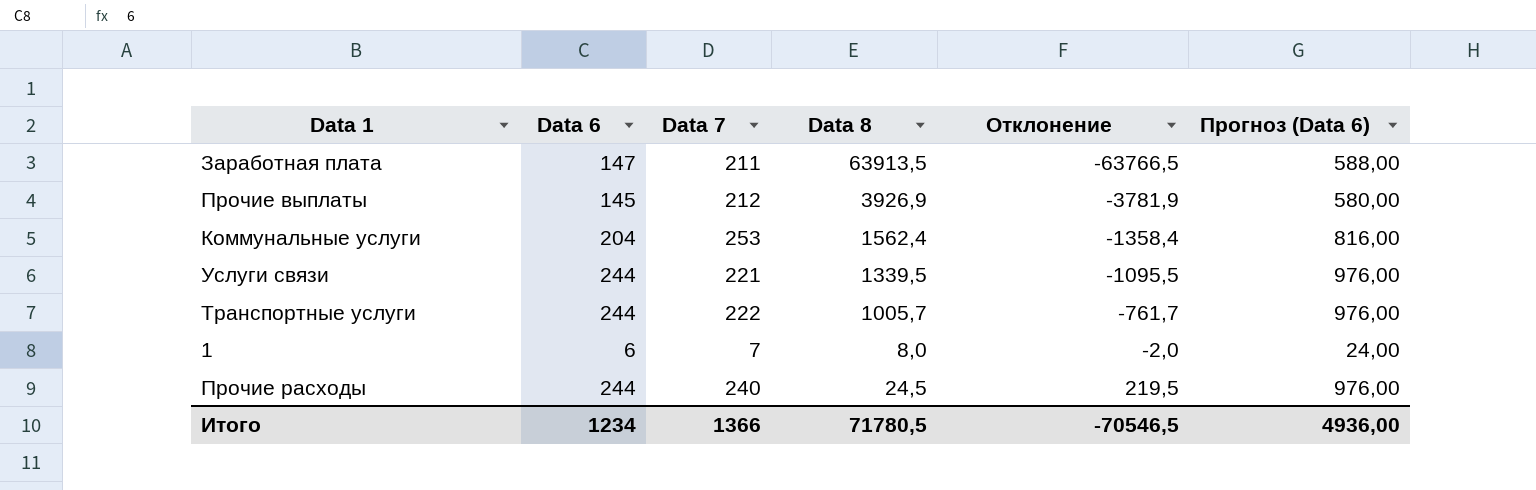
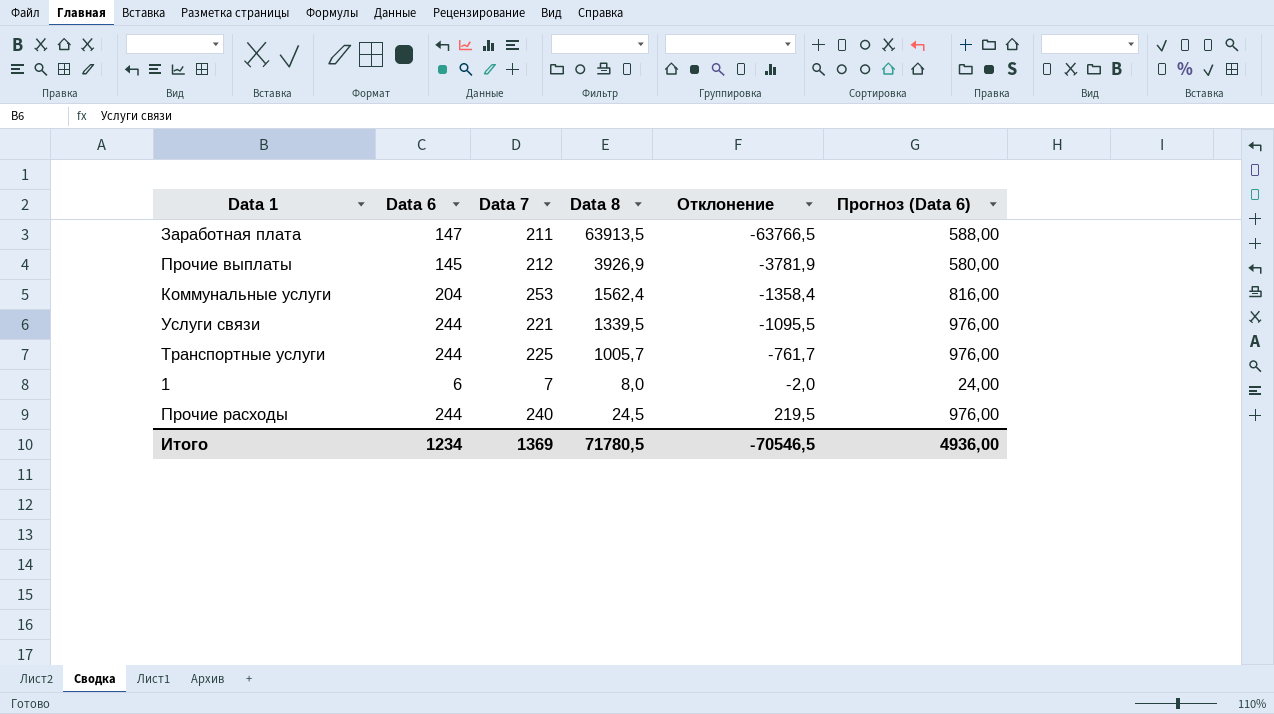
Транспортные услуги | Data 7: 222 -> 225
Итого | Data 7: 1366 -> 1369

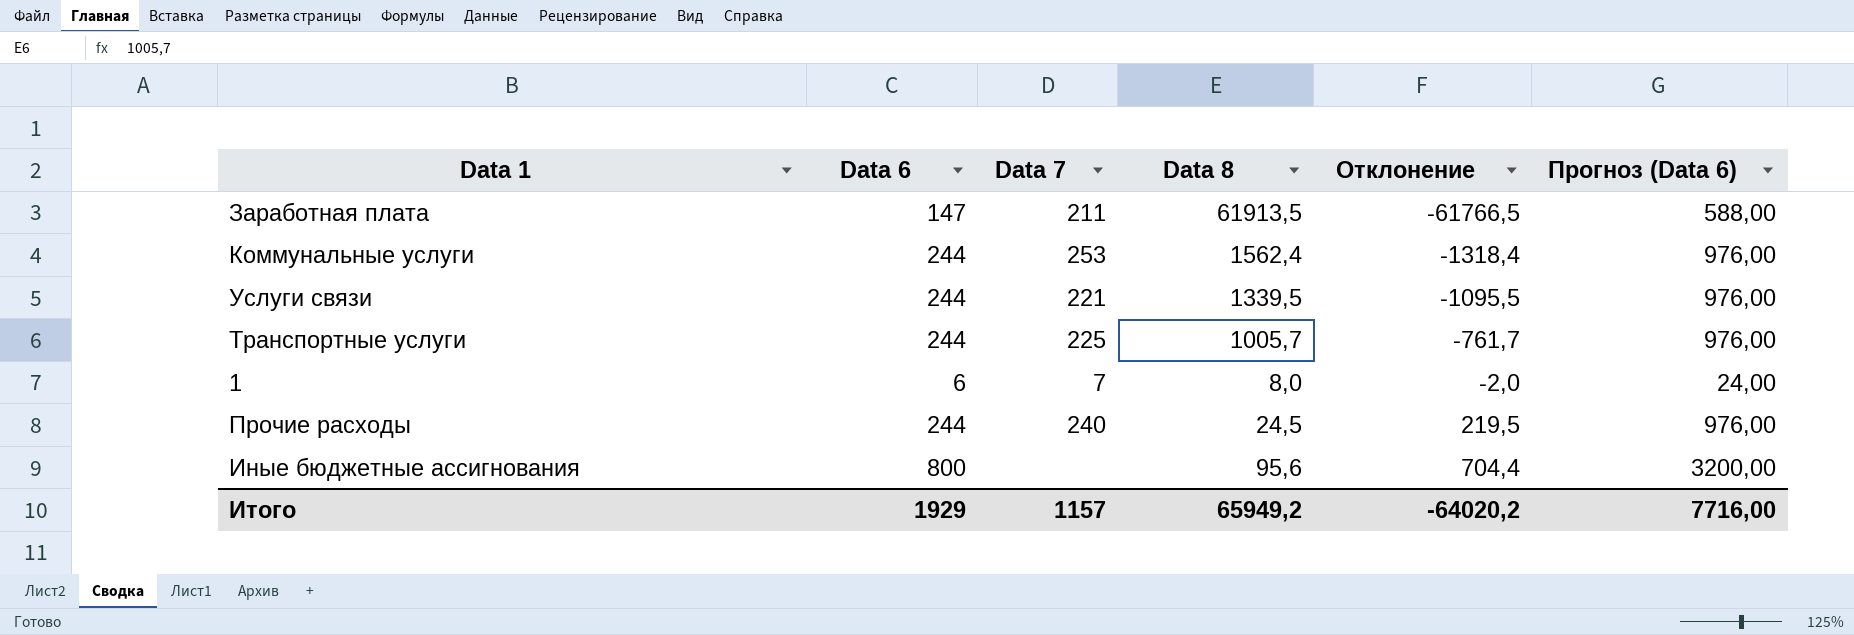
row Прочие выплаты: 145 | 212 | 3926,9 | -3781,9 | 580,00 -> none
Заработная плата | Data 8: 63913,5 -> 61913,5
Заработная плата | Отклонение: -63766,5 -> -61766,5
Коммунальные услуги | Data 6: 204 -> 244
Коммунальные услуги | Отклонение: -1358,4 -> -1318,4
Коммунальные услуги | Прогноз (Data 6): 816,00 -> 976,00
row Иные бюджетные ассигнования: none -> 800 | none | 95,6 | 704,4 | 3200,00
Итого | Data 6: 1234 -> 1929
Итого | Data 7: 1369 -> 1157
Итого | Data 8: 71780,5 -> 65949,2
Итого | Отклонение: -70546,5 -> -64020,2
Итого | Прогноз (Data 6): 4936,00 -> 7716,00

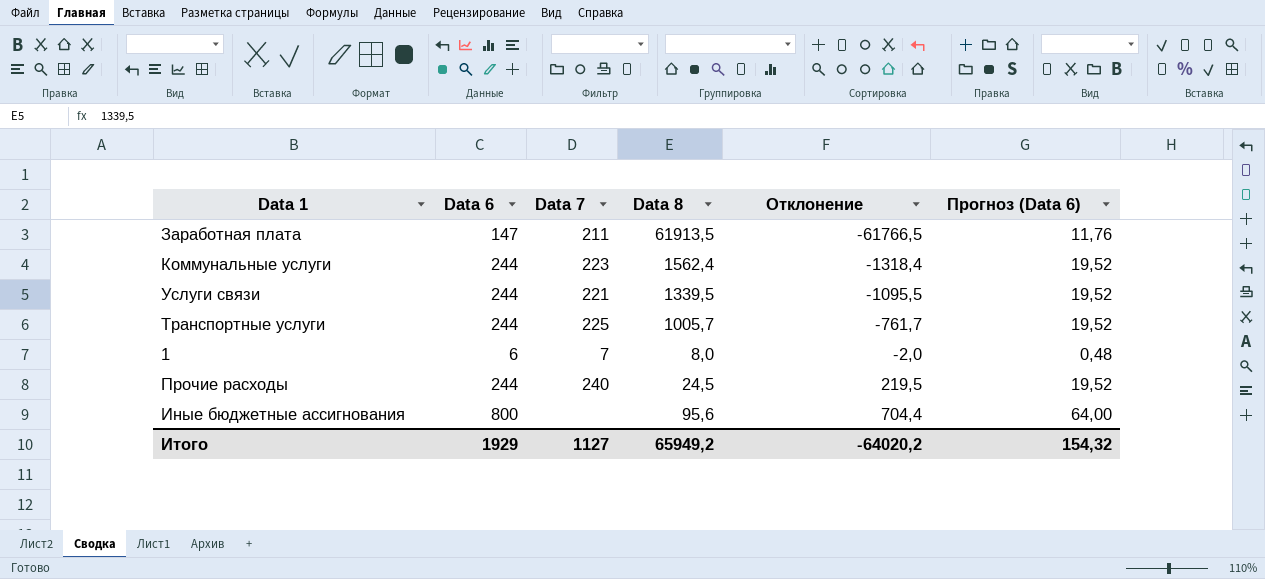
column Прогноз (Data 6) | formula: [Data 6] * 4 -> [Data 6] * 0,08
Коммунальные услуги | Data 7: 253 -> 223
Итого | Data 7: 1157 -> 1127
Итого | Прогноз (Data 6): 7716,00 -> 154,32

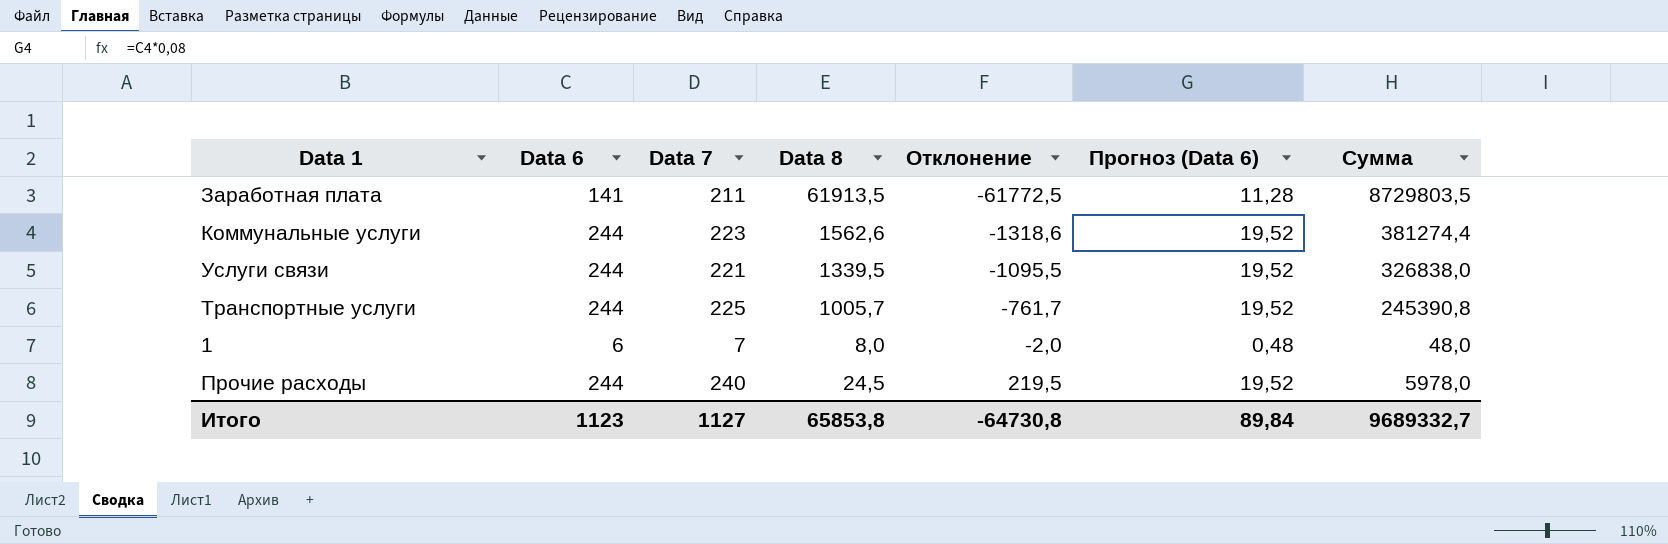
column Сумма | formula: none -> [Data 6] * [Data 8]
row Иные бюджетные ассигнования: 800 | none | 95,6 | 704,4 | 64,00 -> none
Заработная плата | Data 6: 147 -> 141
Заработная плата | Отклонение: -61766,5 -> -61772,5
Заработная плата | Прогноз (Data 6): 11,76 -> 11,28
Коммунальные услуги | Data 8: 1562,4 -> 1562,6
Коммунальные услуги | Отклонение: -1318,4 -> -1318,6
Итого | Data 6: 1929 -> 1123
Итого | Data 8: 65949,2 -> 65853,8
Итого | Отклонение: -64020,2 -> -64730,8
Итого | Прогноз (Data 6): 154,32 -> 89,84

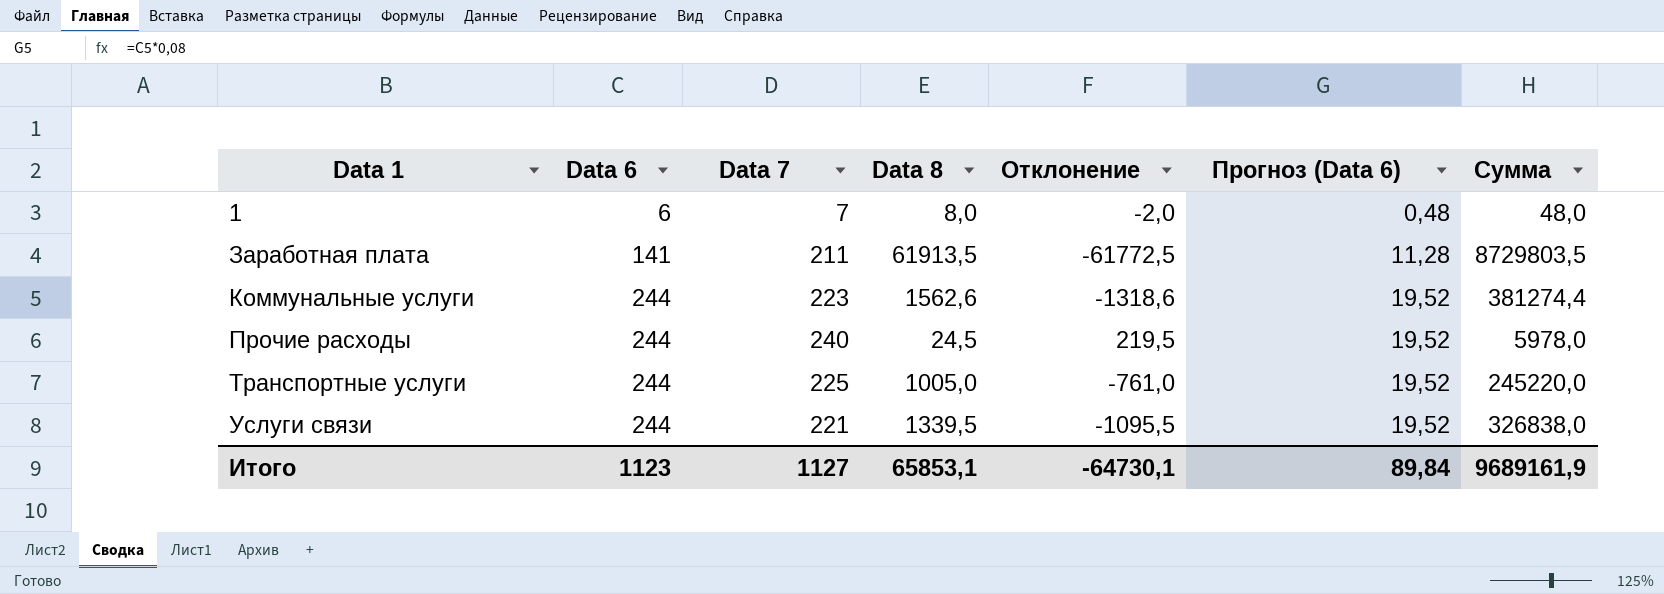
row order: Отклонение ascending -> Data 1 ascending
Транспортные услуги | Data 8: 1005,7 -> 1005,0
Транспортные услуги | Отклонение: -761,7 -> -761,0
Транспортные услуги | Сумма: 245390,8 -> 245220,0
Итого | Data 8: 65853,8 -> 65853,1
Итого | Отклонение: -64730,8 -> -64730,1
Итого | Сумма: 9689332,7 -> 9689161,9

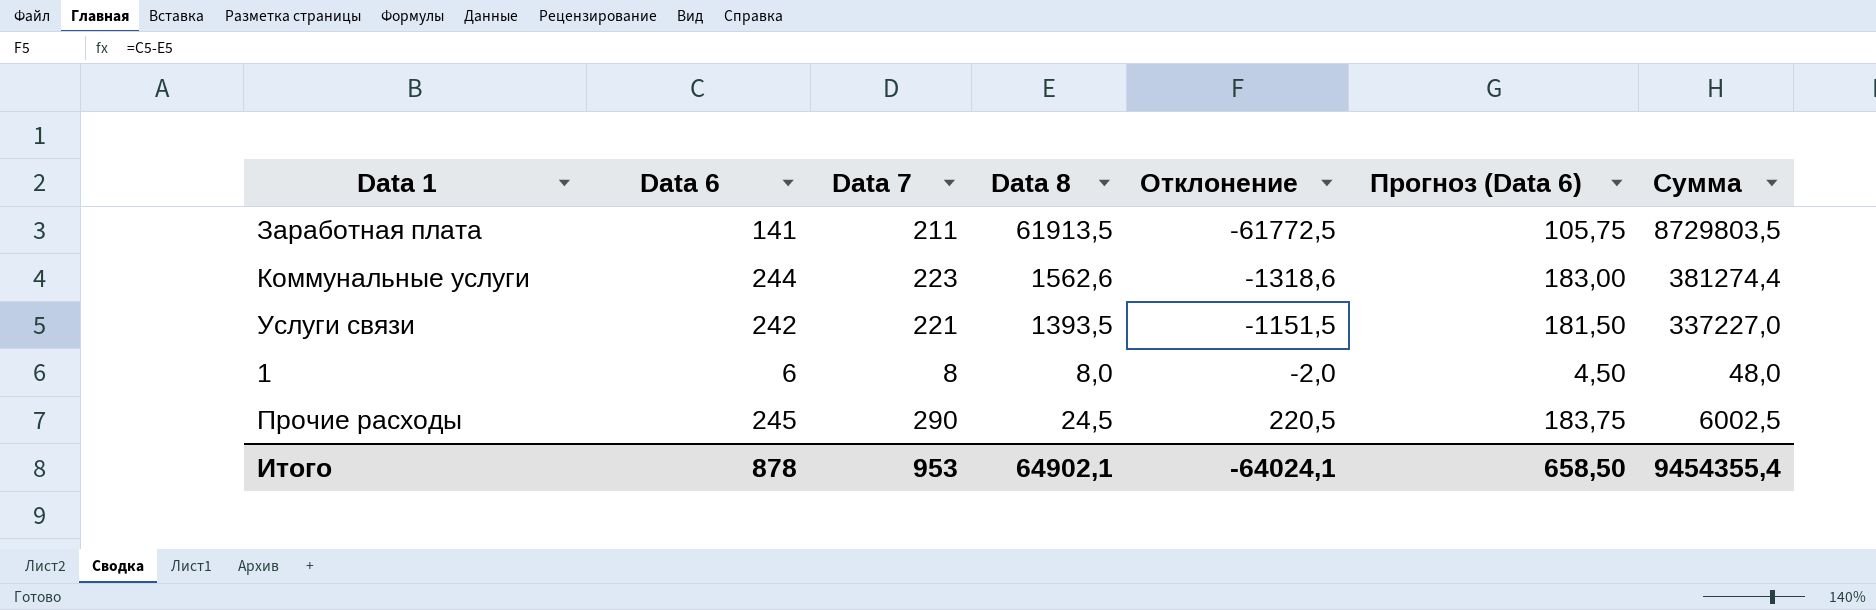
row order: Data 1 ascending -> Отклонение ascending
column Прогноз (Data 6) | formula: [Data 6] * 0,08 -> [Data 6] * 0,75
row Транспортные услуги: 244 | 225 | 1005,0 | -761,0 | 19,52 | 245220,0 -> none
Услуги связи | Data 6: 244 -> 242
Услуги связи | Data 8: 1339,5 -> 1393,5
Услуги связи | Отклонение: -1095,5 -> -1151,5
Услуги связи | Сумма: 326838,0 -> 337227,0
1 | Data 7: 7 -> 8
Прочие расходы | Data 6: 244 -> 245
Прочие расходы | Data 7: 240 -> 290
Прочие расходы | Отклонение: 219,5 -> 220,5
Прочие расходы | Сумма: 5978,0 -> 6002,5
Итого | Data 6: 1123 -> 878
Итого | Data 7: 1127 -> 953
Итого | Data 8: 65853,1 -> 64902,1
Итого | Отклонение: -64730,1 -> -64024,1
Итого | Прогноз (Data 6): 89,84 -> 658,50
Итого | Сумма: 9689161,9 -> 9454355,4

